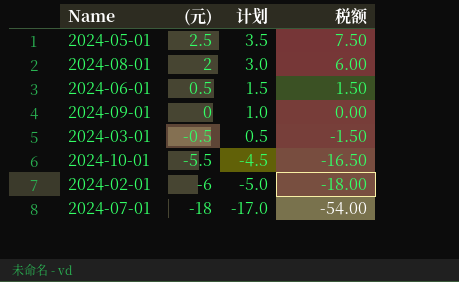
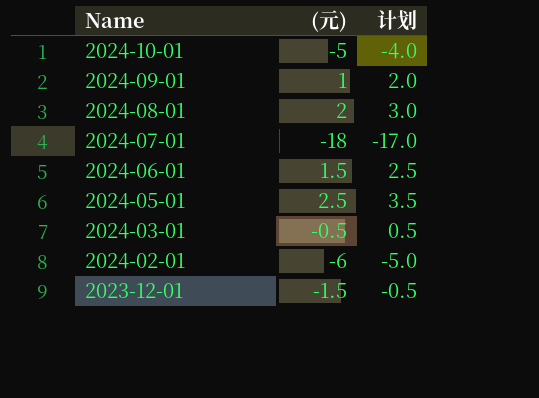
row order: (元) descending -> Name descending
column 税额 | formula: [(元)] * 3 -> none
2024-10-01 | (元): -5.5 -> -5
2024-10-01 | 计划: -4.5 -> -4.0
2024-09-01 | (元): 0 -> 1
2024-09-01 | 计划: 1.0 -> 2.0
2024-06-01 | (元): 0.5 -> 1.5
2024-06-01 | 计划: 1.5 -> 2.5
row 2023-12-01: none -> -1.5 | -0.5

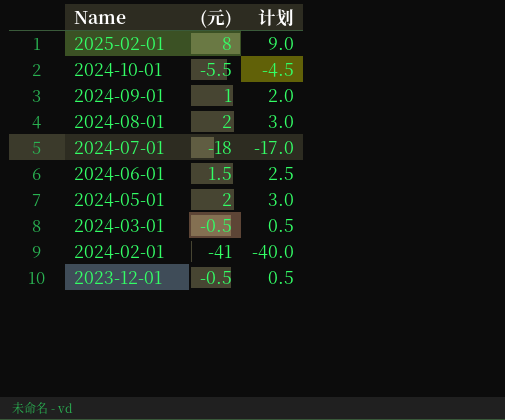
row 2025-02-01: none -> 8 | 9.0
2024-10-01 | (元): -5 -> -5.5
2024-10-01 | 计划: -4.0 -> -4.5
2024-05-01 | (元): 2.5 -> 2
2024-05-01 | 计划: 3.5 -> 3.0
2024-02-01 | (元): -6 -> -41
2024-02-01 | 计划: -5.0 -> -40.0
2023-12-01 | (元): -1.5 -> -0.5
2023-12-01 | 计划: -0.5 -> 0.5

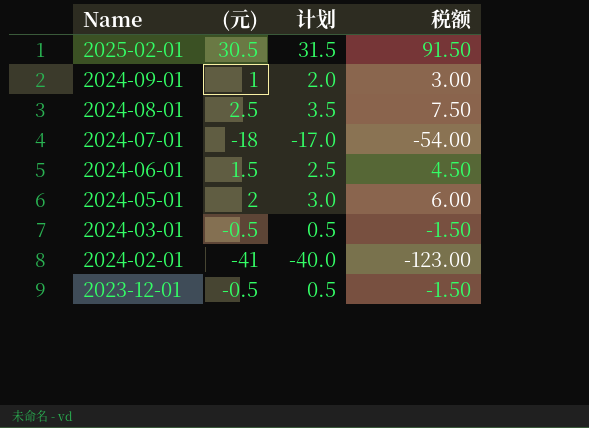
column 税额 | formula: none -> [(元)] * 3
row 2024-10-01: -5.5 | -4.5 -> none
2025-02-01 | (元): 8 -> 30.5
2025-02-01 | 计划: 9.0 -> 31.5
2024-08-01 | (元): 2 -> 2.5
2024-08-01 | 计划: 3.0 -> 3.5

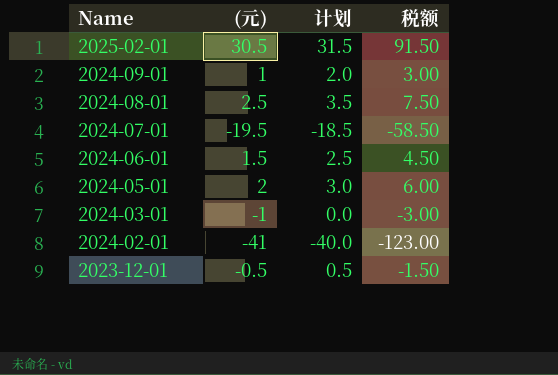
2024-07-01 | (元): -18 -> -19.5
2024-07-01 | 计划: -17.0 -> -18.5
2024-07-01 | 税额: -54.00 -> -58.50
2024-03-01 | (元): -0.5 -> -1
2024-03-01 | 计划: 0.5 -> 0.0
2024-03-01 | 税额: -1.50 -> -3.00

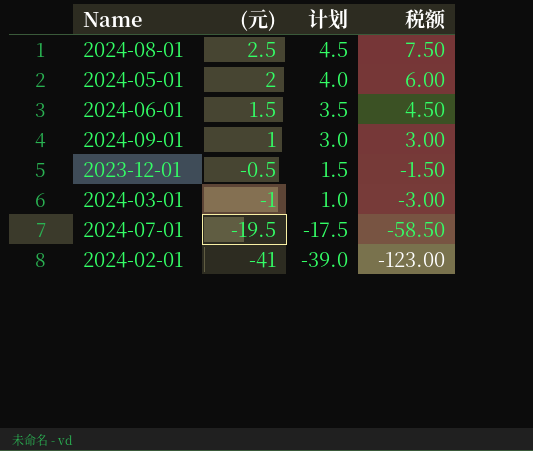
row order: Name descending -> (元) descending
column 计划 | formula: [(元)] + 1 -> [(元)] + 2
row 2025-02-01: 30.5 | 31.5 | 91.50 -> none

